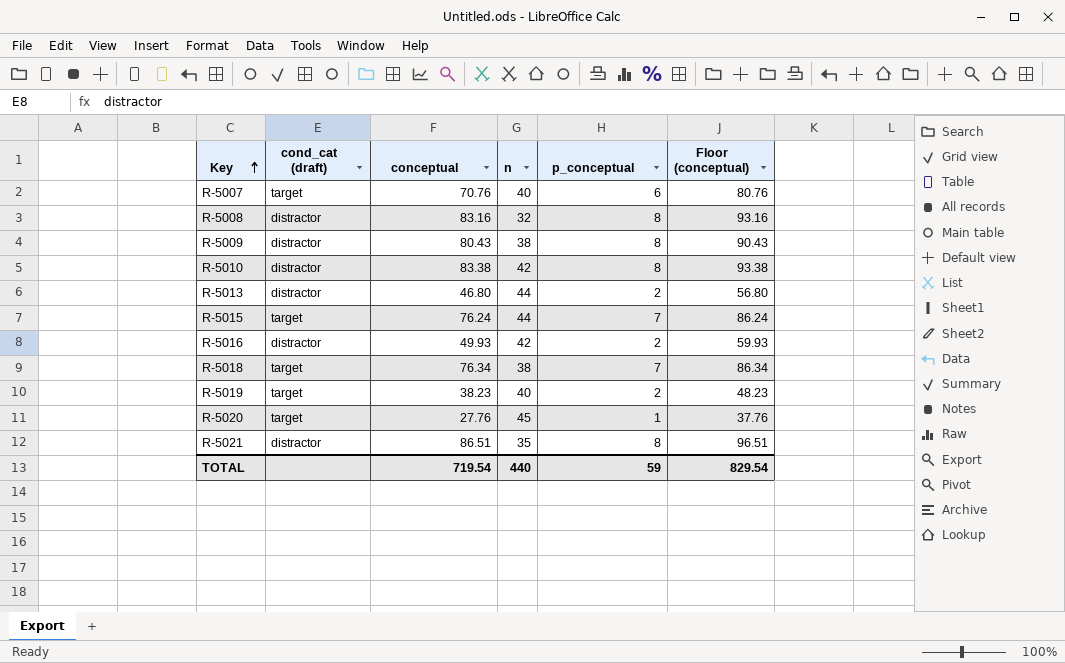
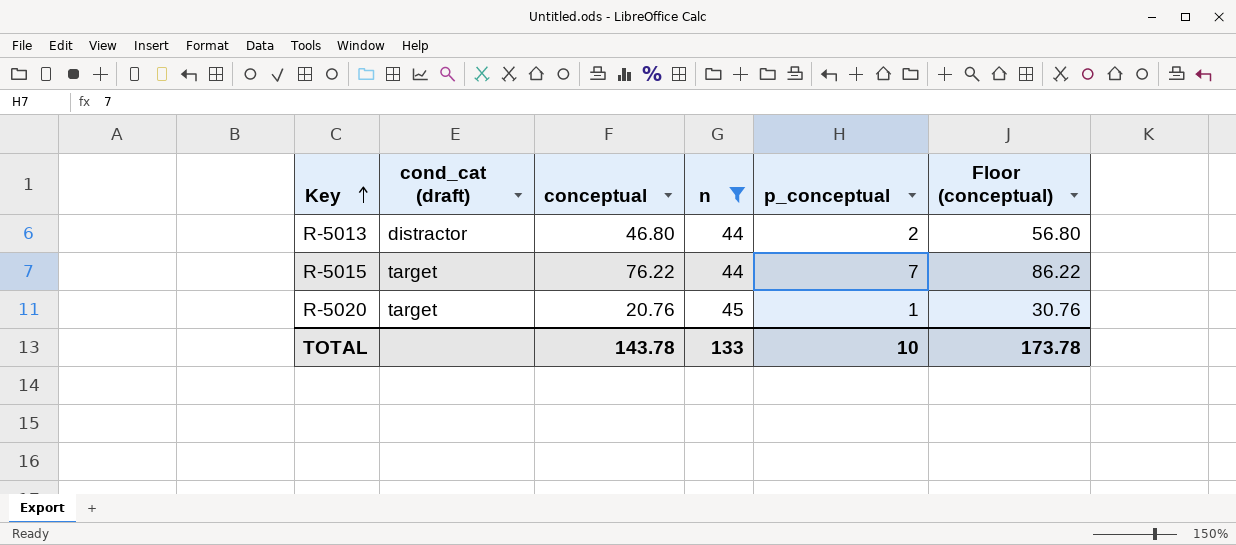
filter: none -> n >= 44
R-5015 | conceptual: 76.24 -> 76.22
R-5015 | Floor (conceptual): 86.24 -> 86.22
R-5020 | conceptual: 27.76 -> 20.76
R-5020 | Floor (conceptual): 37.76 -> 30.76
TOTAL | conceptual: 719.54 -> 143.78
TOTAL | n: 440 -> 133
TOTAL | p_conceptual: 59 -> 10
TOTAL | Floor (conceptual): 829.54 -> 173.78

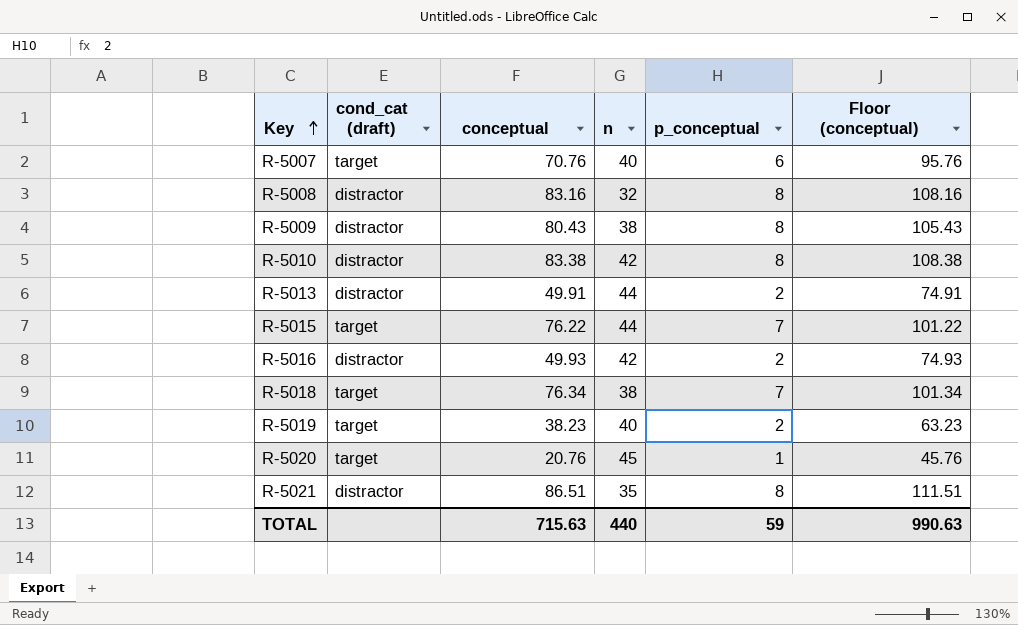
filter: n >= 44 -> none
column Floor (conceptual) | formula: [conceptual] + 10 -> [conceptual] + 25
R-5013 | conceptual: 46.80 -> 49.91
TOTAL | conceptual: 143.78 -> 715.63
TOTAL | n: 133 -> 440
TOTAL | p_conceptual: 10 -> 59
TOTAL | Floor (conceptual): 173.78 -> 990.63

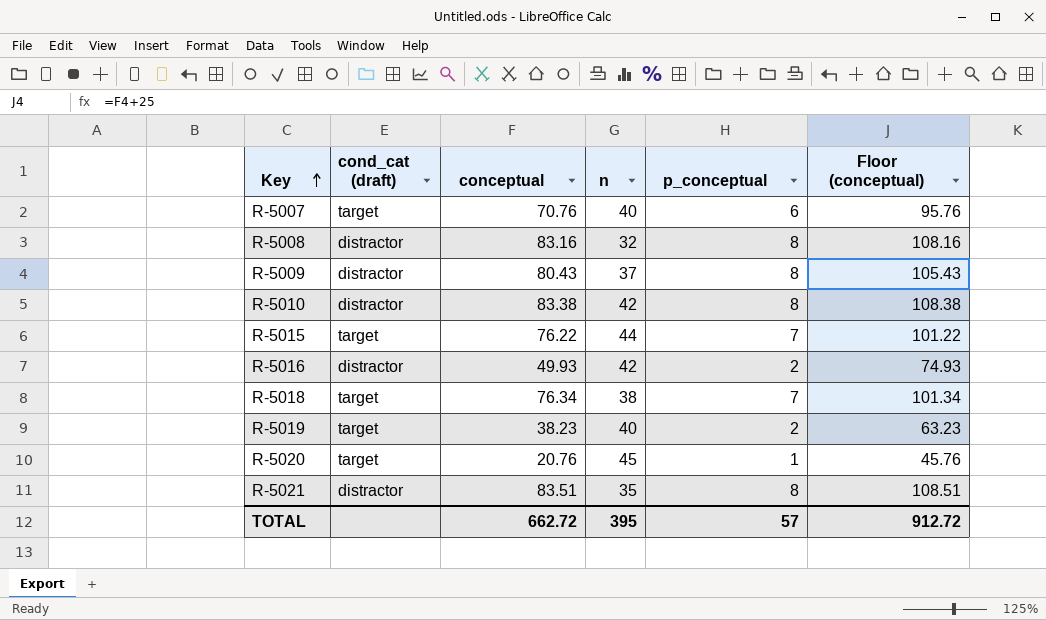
row R-5013: distractor | 49.91 | 44 | 2 | 74.91 -> none
R-5009 | n: 38 -> 37
R-5021 | conceptual: 86.51 -> 83.51
R-5021 | Floor (conceptual): 111.51 -> 108.51
TOTAL | conceptual: 715.63 -> 662.72
TOTAL | n: 440 -> 395
TOTAL | p_conceptual: 59 -> 57
TOTAL | Floor (conceptual): 990.63 -> 912.72

